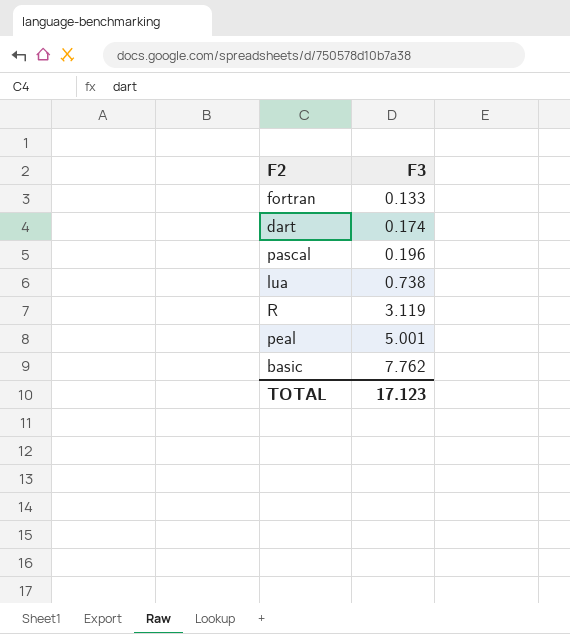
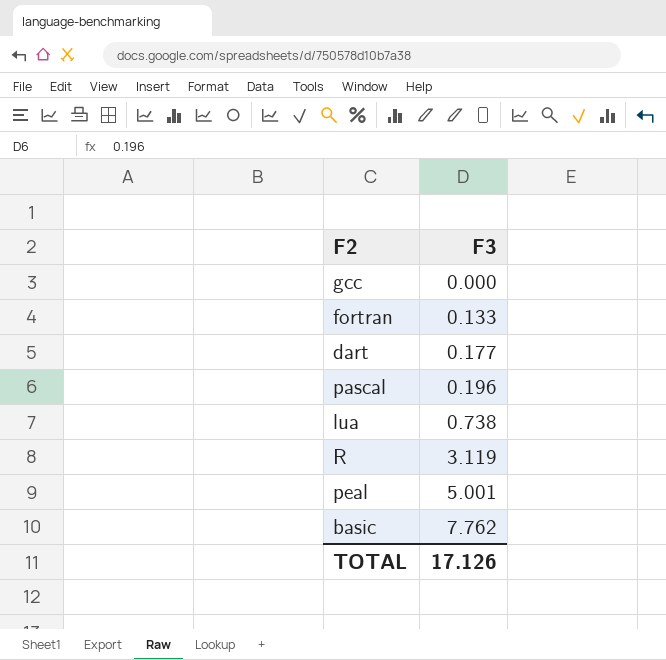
row gcc: none -> 0.000
dart | F3: 0.174 -> 0.177
TOTAL | F3: 17.123 -> 17.126

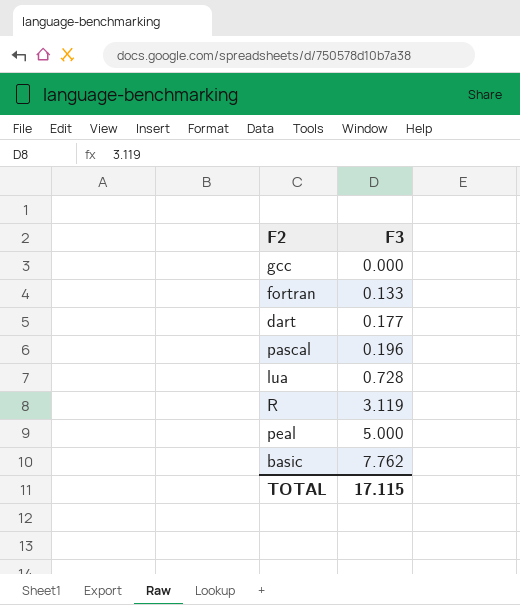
lua | F3: 0.738 -> 0.728
peal | F3: 5.001 -> 5.000
TOTAL | F3: 17.126 -> 17.115

